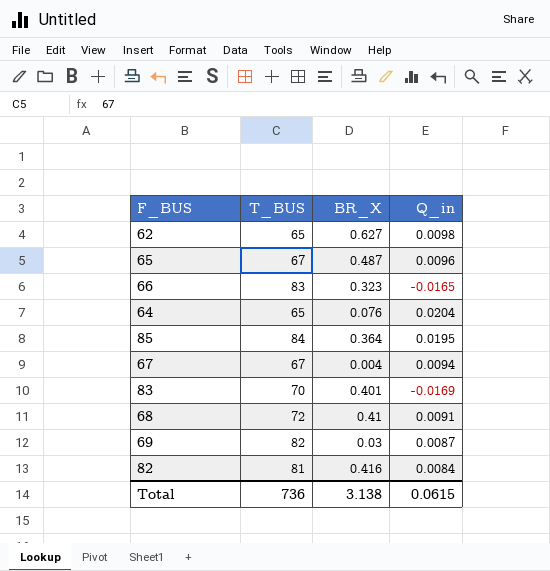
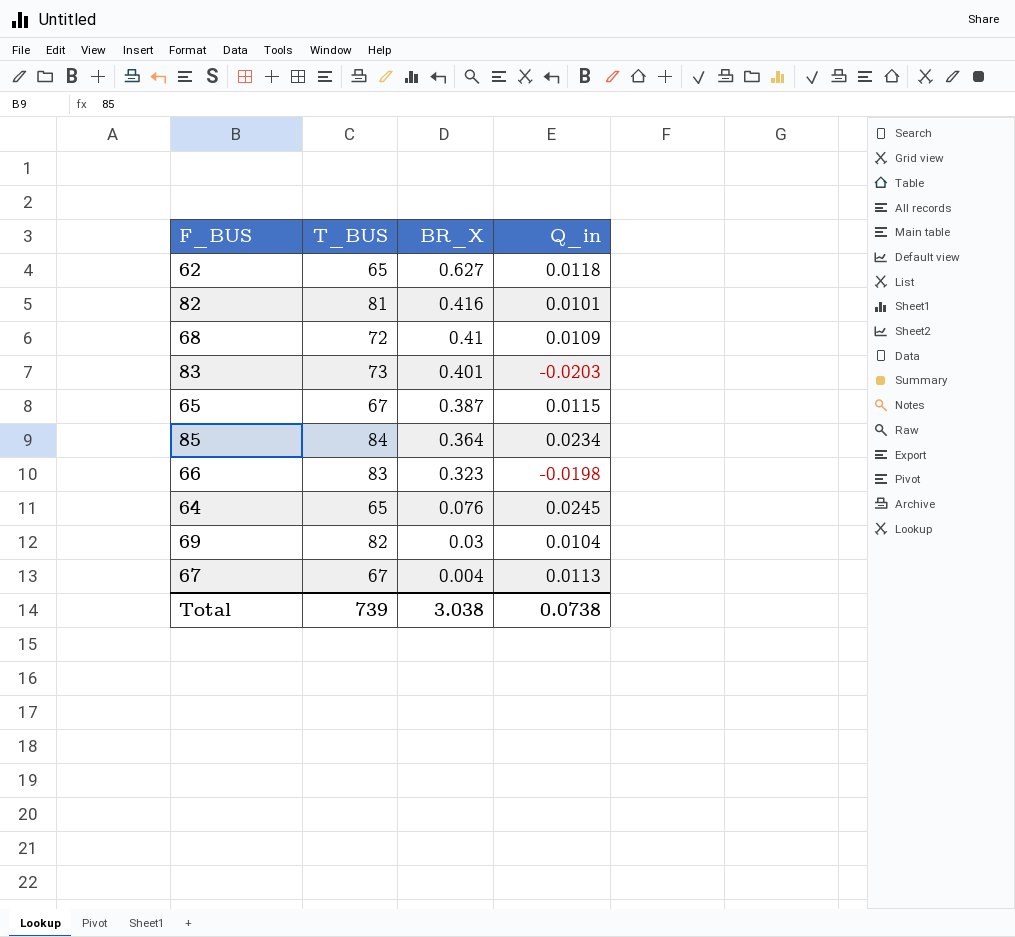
row order: none -> BR_X descending
62 | Q_in: 0.0098 -> 0.0118
82 | Q_in: 0.0084 -> 0.0101
68 | Q_in: 0.0091 -> 0.0109
83 | T_BUS: 70 -> 73
83 | Q_in: -0.0169 -> -0.0203
65 | BR_X: 0.487 -> 0.387
65 | Q_in: 0.0096 -> 0.0115
85 | Q_in: 0.0195 -> 0.0234
66 | Q_in: -0.0165 -> -0.0198
64 | Q_in: 0.0204 -> 0.0245
69 | Q_in: 0.0087 -> 0.0104
67 | Q_in: 0.0094 -> 0.0113
Total | T_BUS: 736 -> 739
Total | BR_X: 3.138 -> 3.038
Total | Q_in: 0.0615 -> 0.0738

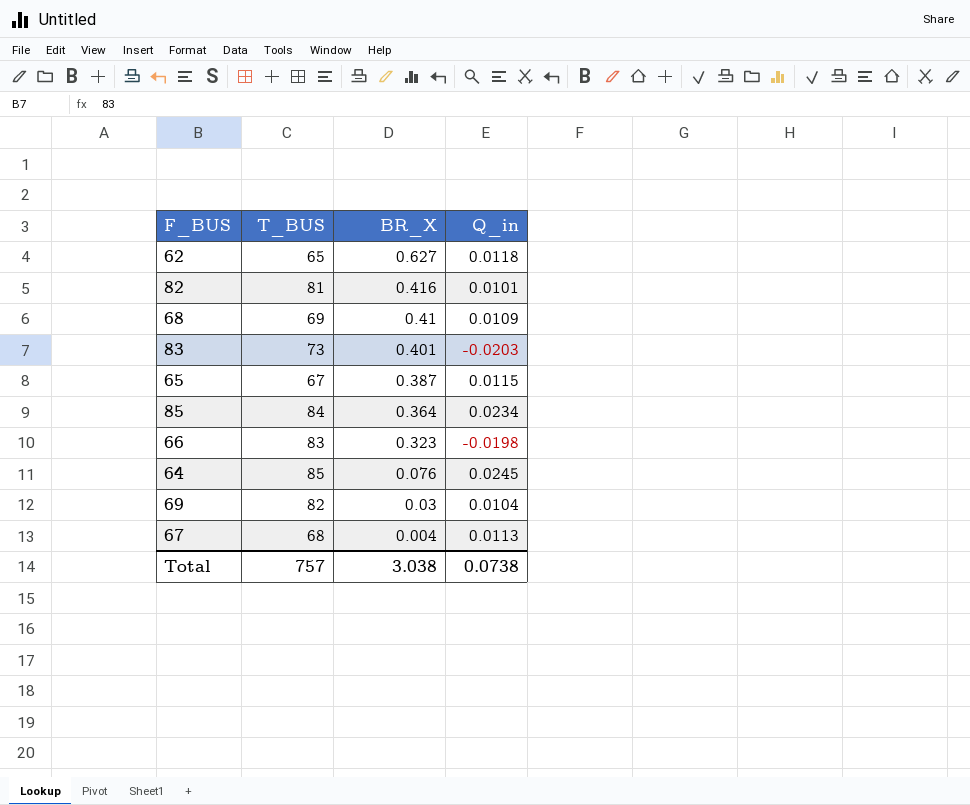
68 | T_BUS: 72 -> 69
64 | T_BUS: 65 -> 85
67 | T_BUS: 67 -> 68
Total | T_BUS: 739 -> 757

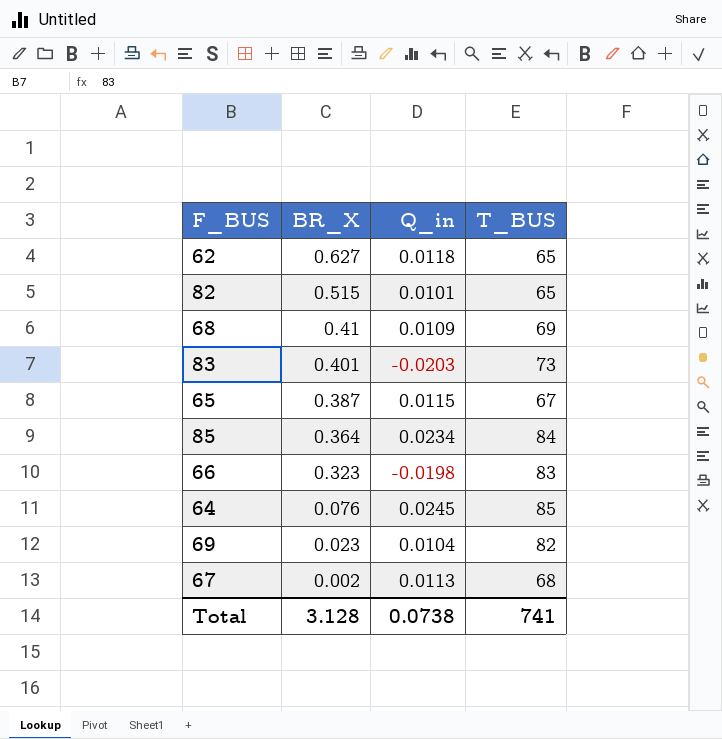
column T_BUS | position: 2 -> 4
82 | BR_X: 0.416 -> 0.515
82 | T_BUS: 81 -> 65
69 | BR_X: 0.03 -> 0.023
67 | BR_X: 0.004 -> 0.002
Total | BR_X: 3.038 -> 3.128
Total | T_BUS: 757 -> 741

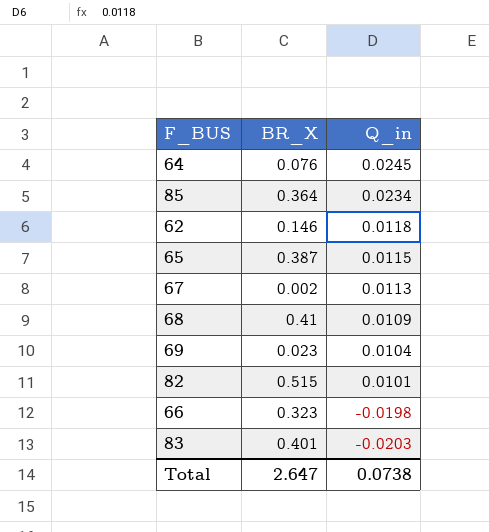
row order: BR_X descending -> Q_in descending
column T_BUS | position: 4 -> none
62 | BR_X: 0.627 -> 0.146
Total | BR_X: 3.128 -> 2.647

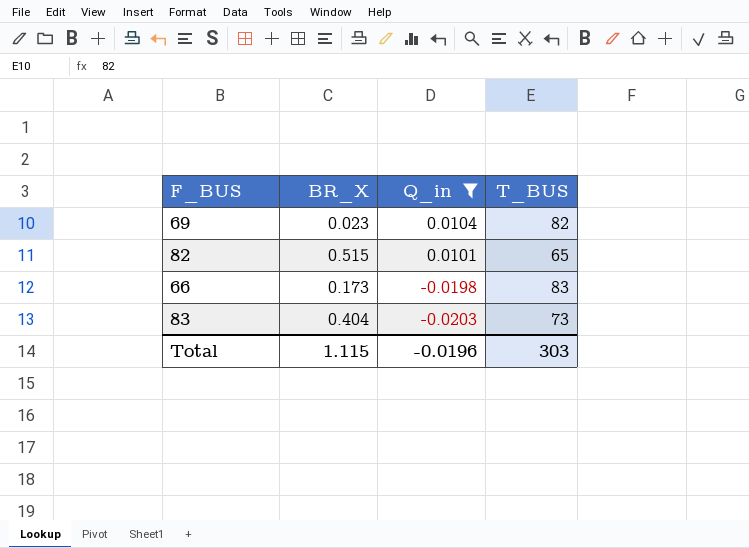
filter: none -> Q_in <= 0.0104
column T_BUS | position: none -> 4
66 | BR_X: 0.323 -> 0.173
83 | BR_X: 0.401 -> 0.404
Total | BR_X: 2.647 -> 1.115
Total | Q_in: 0.0738 -> -0.0196

